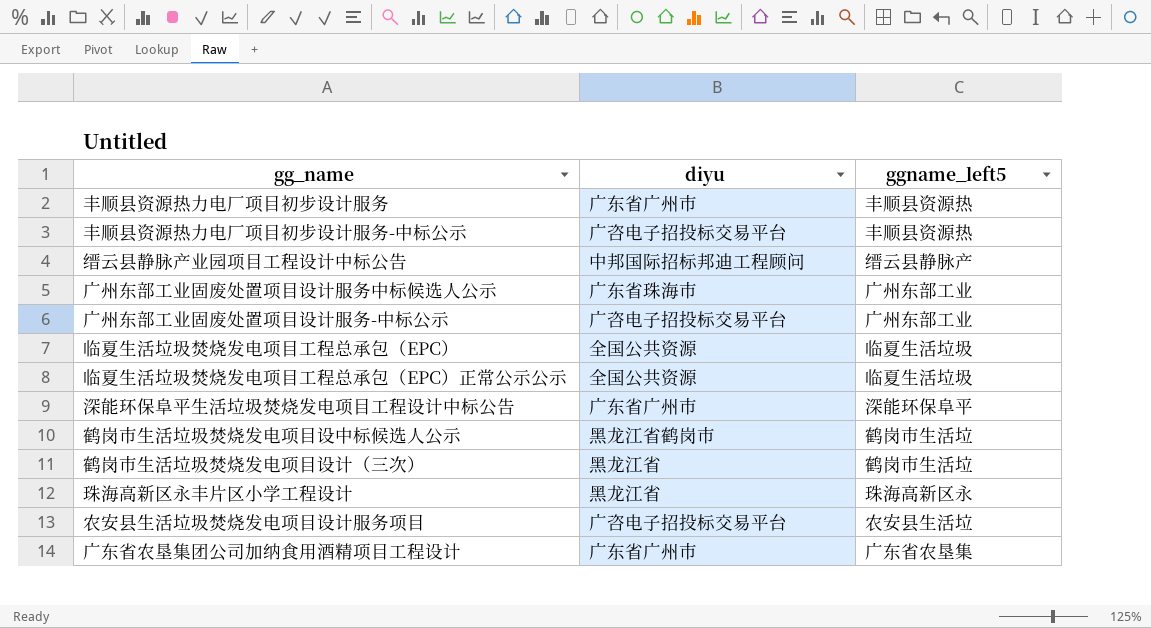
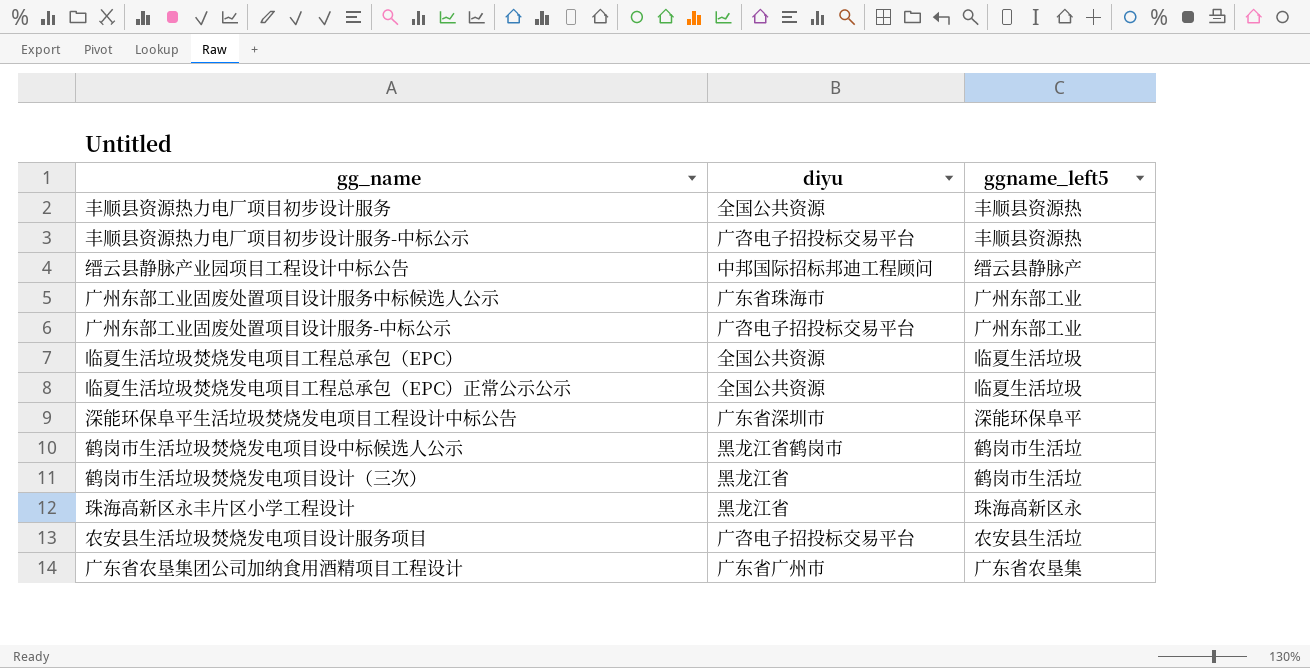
丰顺县资源热力电厂项目初步设计服务 | diyu: 广东省广州市 -> 全国公共资源
深能环保阜平生活垃圾焚烧发电项目工程设计中标公告 | diyu: 广东省广州市 -> 广东省深圳市

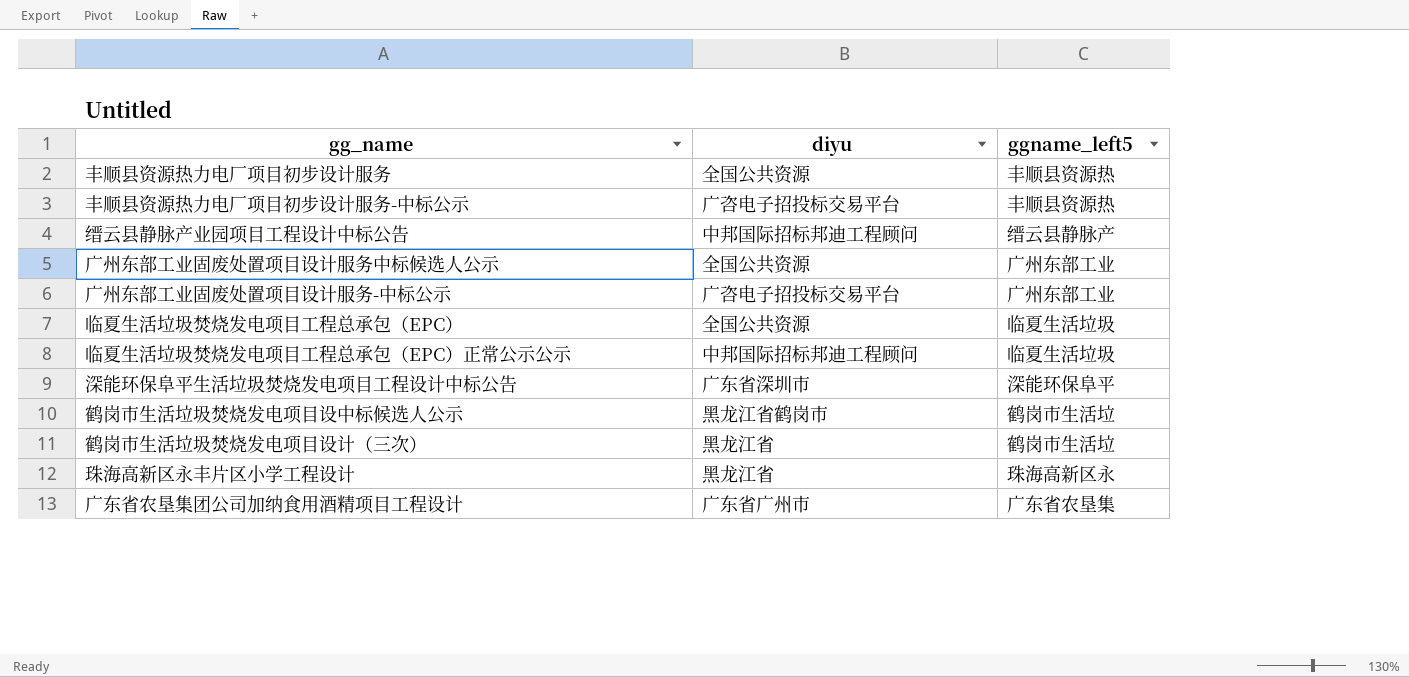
row 农安县生活垃圾焚烧发电项目设计服务项目: 广咨电子招投标交易平台 | 农安县生活垃 -> none
广州东部工业固废处置项目设计服务中标候选人公示 | diyu: 广东省珠海市 -> 全国公共资源
临夏生活垃圾焚烧发电项目工程总承包（EPC）正常公示公示 | diyu: 全国公共资源 -> 中邦国际招标邦迪工程顾问

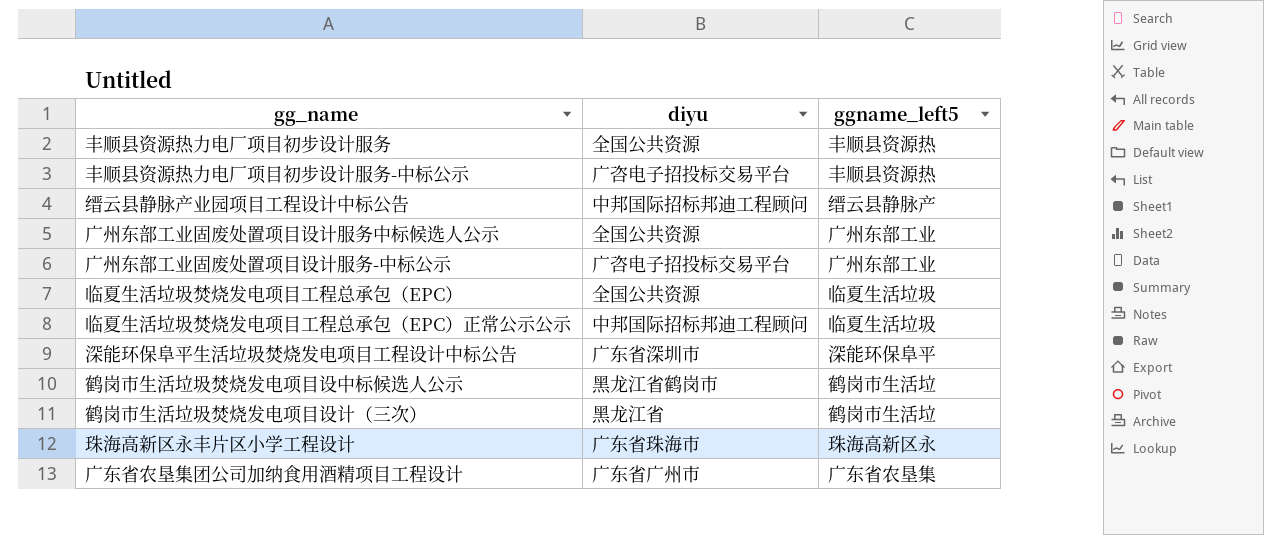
珠海高新区永丰片区小学工程设计 | diyu: 黑龙江省 -> 广东省珠海市

